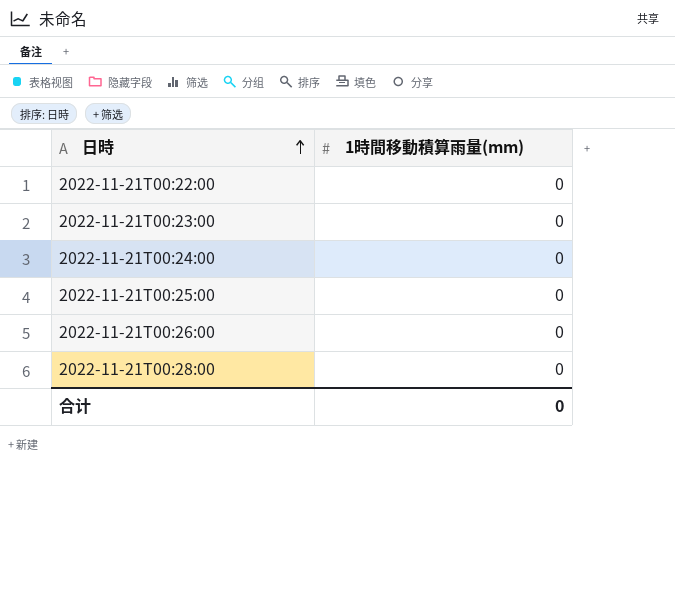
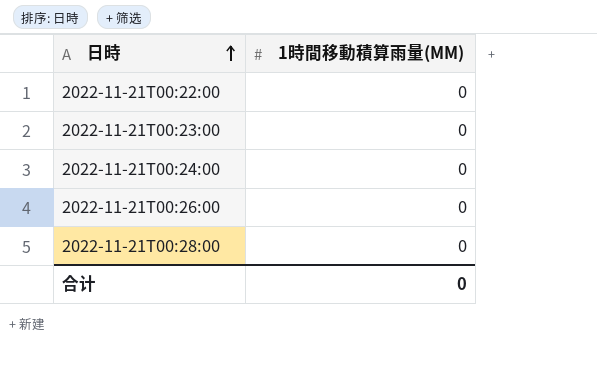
column name: 1時間移動積算雨量(mm) -> 1時間移動積算雨量(MM)
row 2022-11-21T00:25:00: 0 -> none

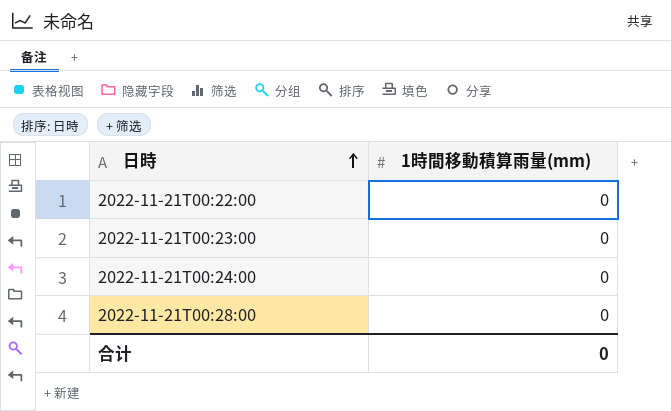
column name: 1時間移動積算雨量(MM) -> 1時間移動積算雨量(mm)
row 2022-11-21T00:26:00: 0 -> none

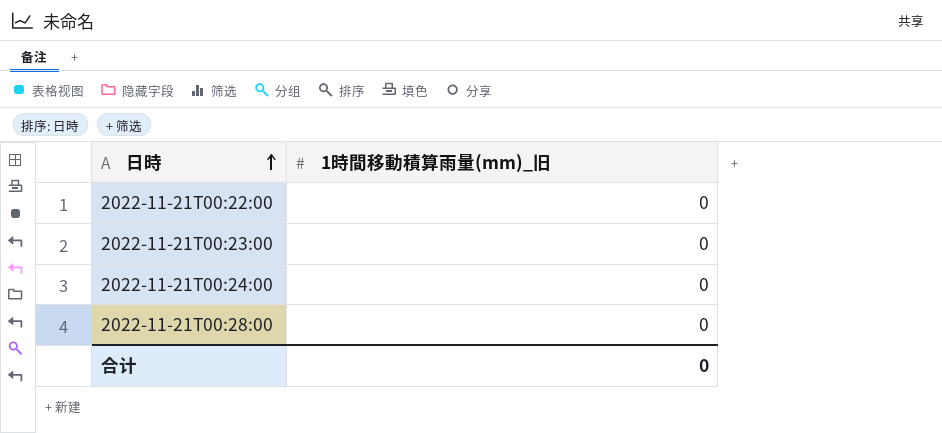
column name: 1時間移動積算雨量(mm) -> 1時間移動積算雨量(mm)_旧

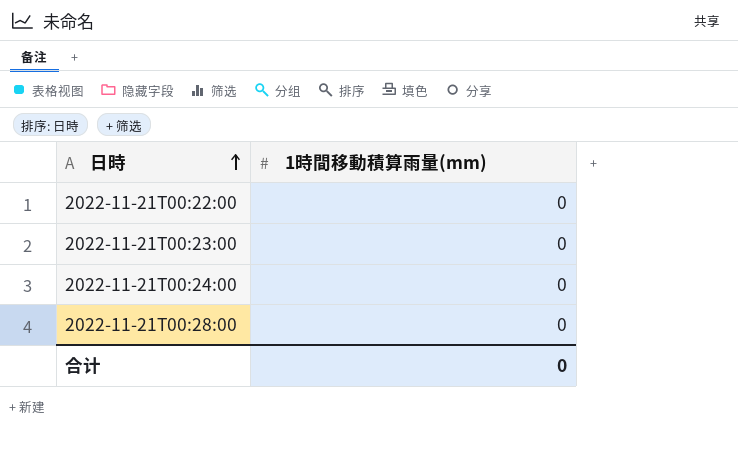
column name: 1時間移動積算雨量(mm)_旧 -> 1時間移動積算雨量(mm)

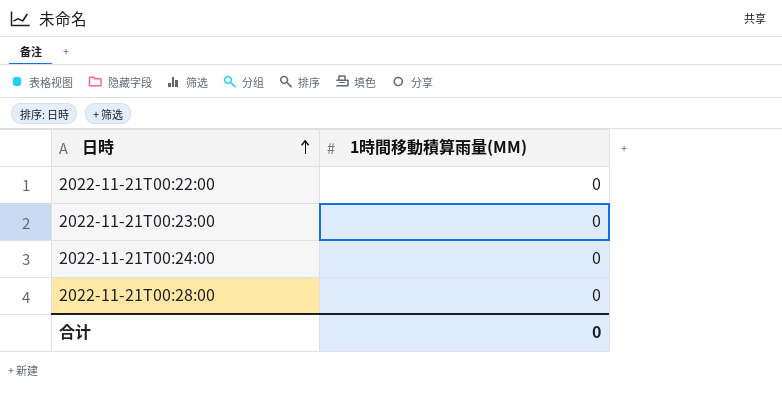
column name: 1時間移動積算雨量(mm) -> 1時間移動積算雨量(MM)

